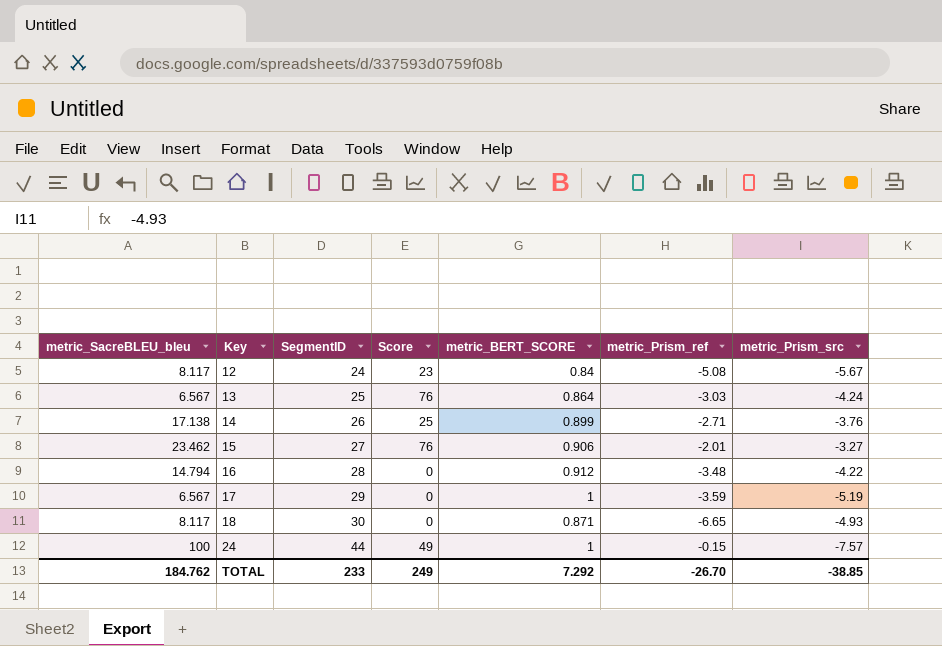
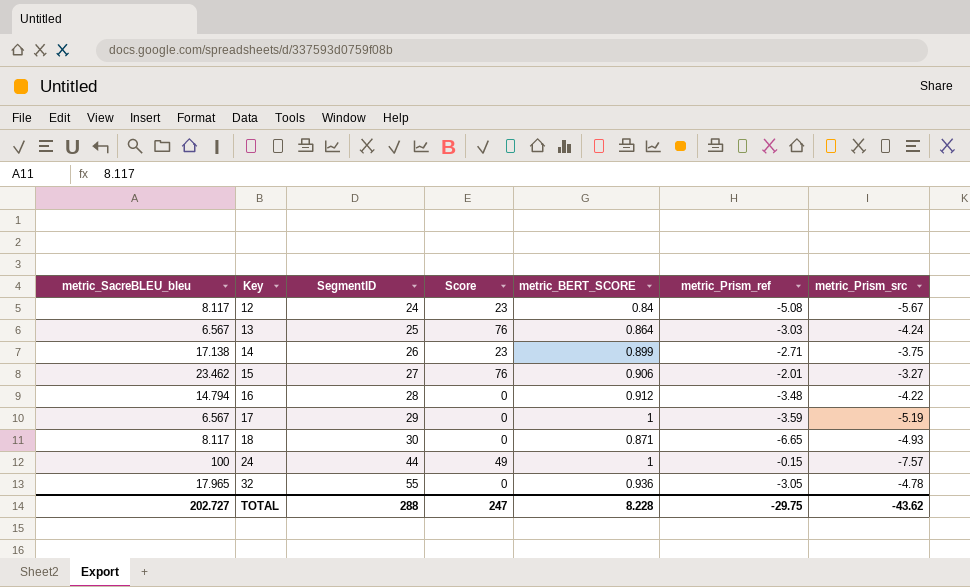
14 | Score: 25 -> 23
14 | metric_Prism_src: -3.76 -> -3.75
row 32: none -> 17.965 | 55 | 0 | 0.936 | -3.05 | -4.78
TOTAL | metric_SacreBLEU_bleu: 184.762 -> 202.727
TOTAL | SegmentID: 233 -> 288
TOTAL | Score: 249 -> 247
TOTAL | metric_BERT_SCORE: 7.292 -> 8.228
TOTAL | metric_Prism_ref: -26.70 -> -29.75
TOTAL | metric_Prism_src: -38.85 -> -43.62

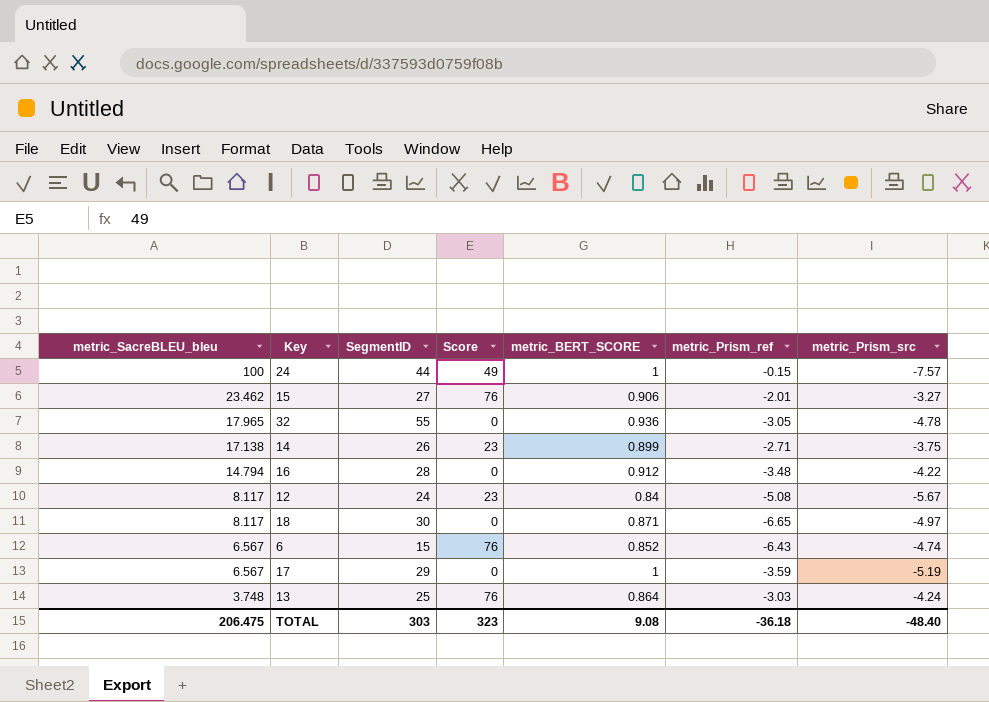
row order: Key ascending -> metric_SacreBLEU_bleu descending
18 | metric_Prism_src: -4.93 -> -4.97
row 6: none -> 6.567 | 15 | 76 | 0.852 | -6.43 | -4.74
13 | metric_SacreBLEU_bleu: 6.567 -> 3.748
TOTAL | metric_SacreBLEU_bleu: 202.727 -> 206.475
TOTAL | SegmentID: 288 -> 303
TOTAL | Score: 247 -> 323
TOTAL | metric_BERT_SCORE: 8.228 -> 9.08
TOTAL | metric_Prism_ref: -29.75 -> -36.18
TOTAL | metric_Prism_src: -43.62 -> -48.40

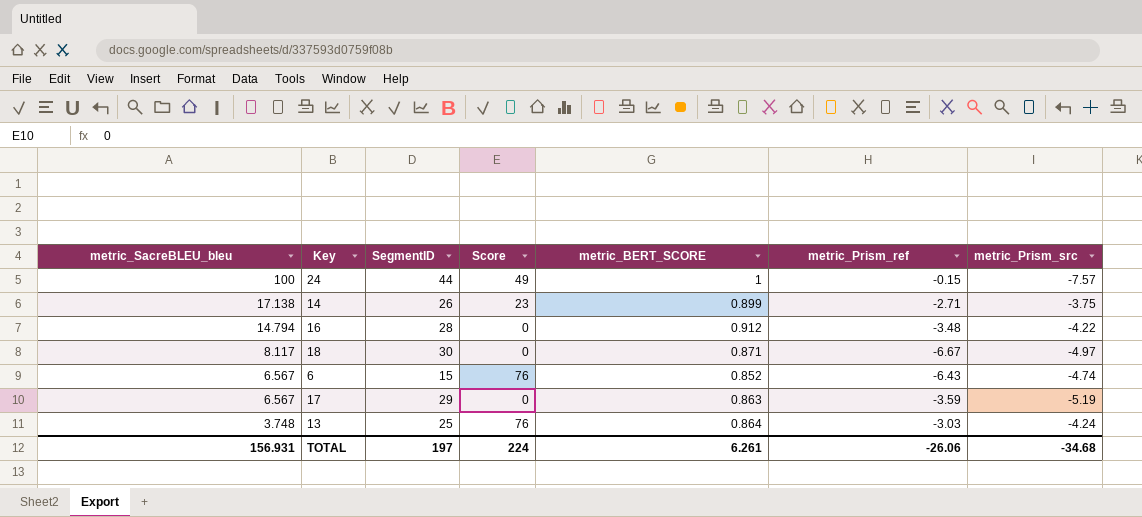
row 15: 23.462 | 27 | 76 | 0.906 | -2.01 | -3.27 -> none
row 32: 17.965 | 55 | 0 | 0.936 | -3.05 | -4.78 -> none
row 12: 8.117 | 24 | 23 | 0.84 | -5.08 | -5.67 -> none
18 | metric_Prism_ref: -6.65 -> -6.67
17 | metric_BERT_SCORE: 1 -> 0.863
TOTAL | metric_SacreBLEU_bleu: 206.475 -> 156.931
TOTAL | SegmentID: 303 -> 197
TOTAL | Score: 323 -> 224
TOTAL | metric_BERT_SCORE: 9.08 -> 6.261
TOTAL | metric_Prism_ref: -36.18 -> -26.06
TOTAL | metric_Prism_src: -48.40 -> -34.68

